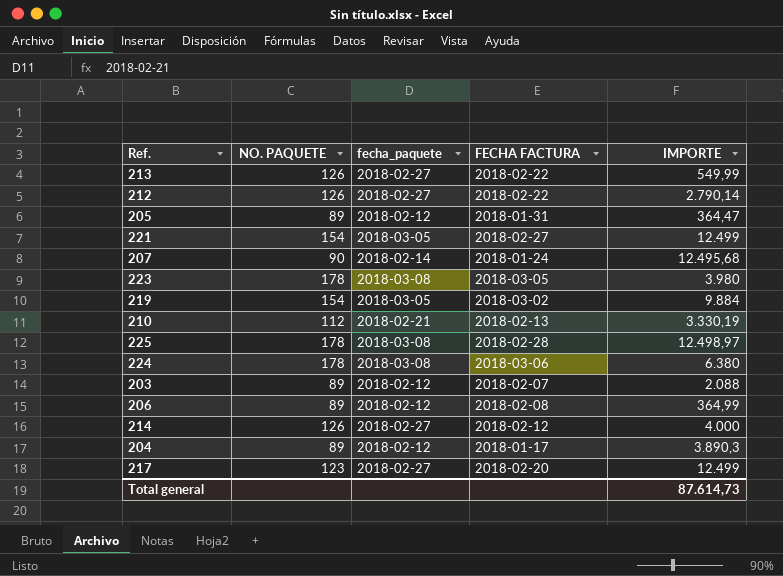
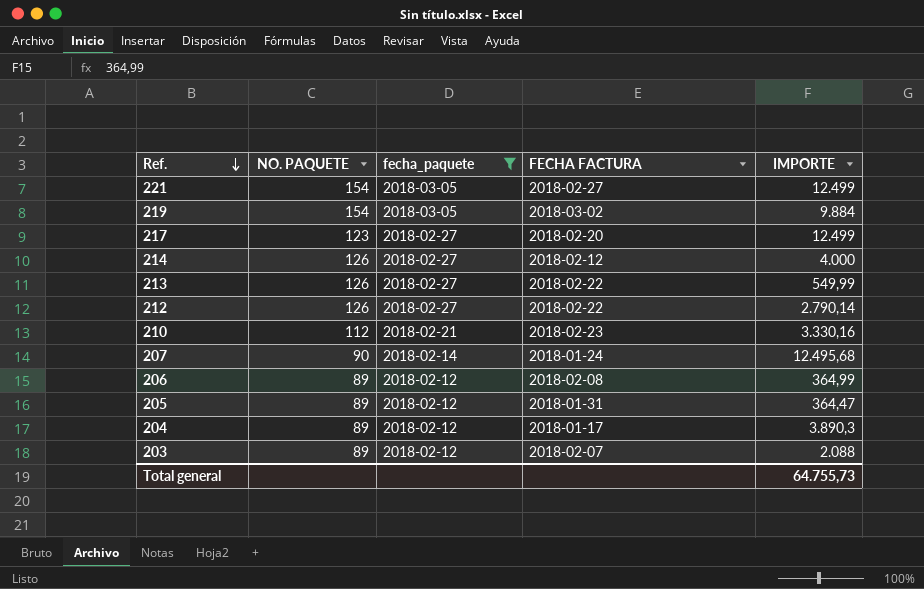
filter: none -> fecha_paquete != 2018-03-08
row order: none -> Ref. descending
210 | FECHA FACTURA: 2018-02-13 -> 2018-02-23
210 | IMPORTE: 3.330,19 -> 3.330,16
Total general | IMPORTE: 87.614,73 -> 64.755,73

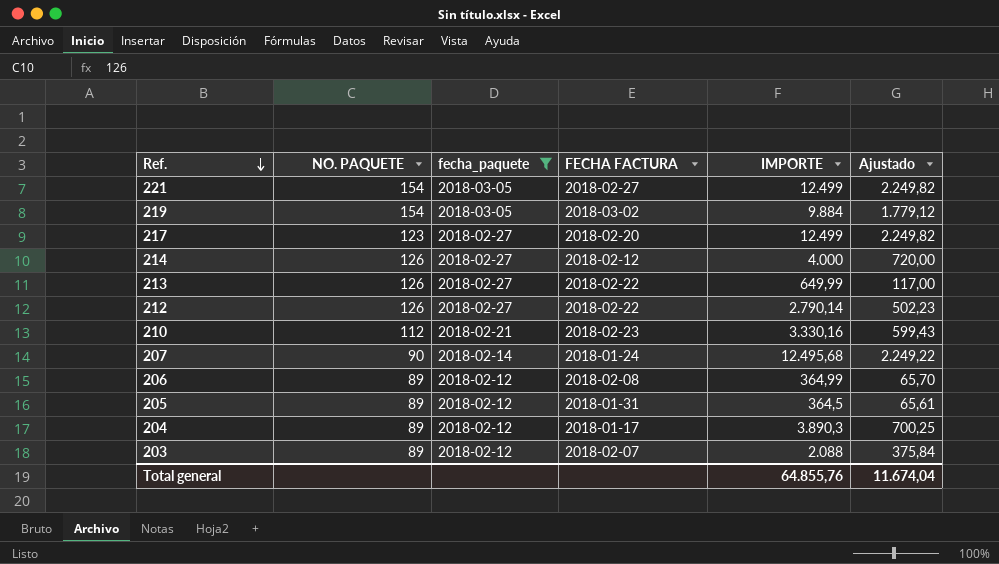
column Ajustado | formula: none -> [IMPORTE] * 0,18
213 | IMPORTE: 549,99 -> 649,99
205 | IMPORTE: 364,47 -> 364,5
Total general | IMPORTE: 64.755,73 -> 64.855,76

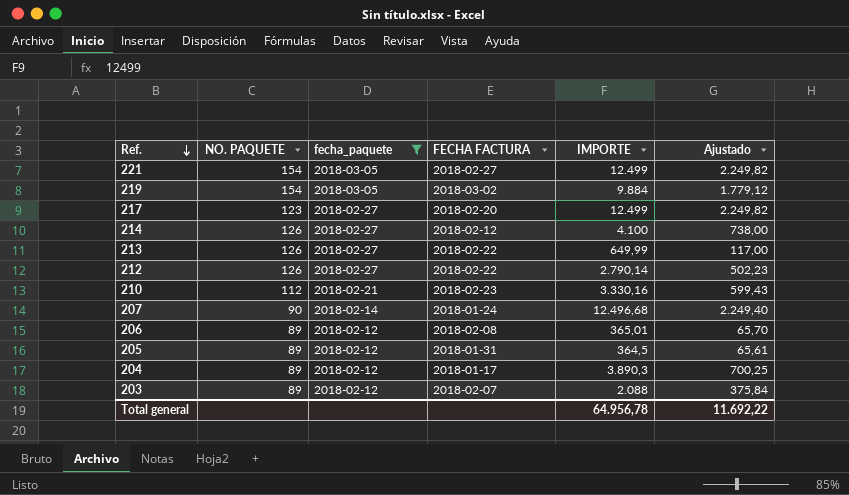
214 | IMPORTE: 4.000 -> 4.100
214 | Ajustado: 720,00 -> 738,00
207 | IMPORTE: 12.495,68 -> 12.496,68
207 | Ajustado: 2.249,22 -> 2.249,40
206 | IMPORTE: 364,99 -> 365,01
Total general | IMPORTE: 64.855,76 -> 64.956,78
Total general | Ajustado: 11.674,04 -> 11.692,22

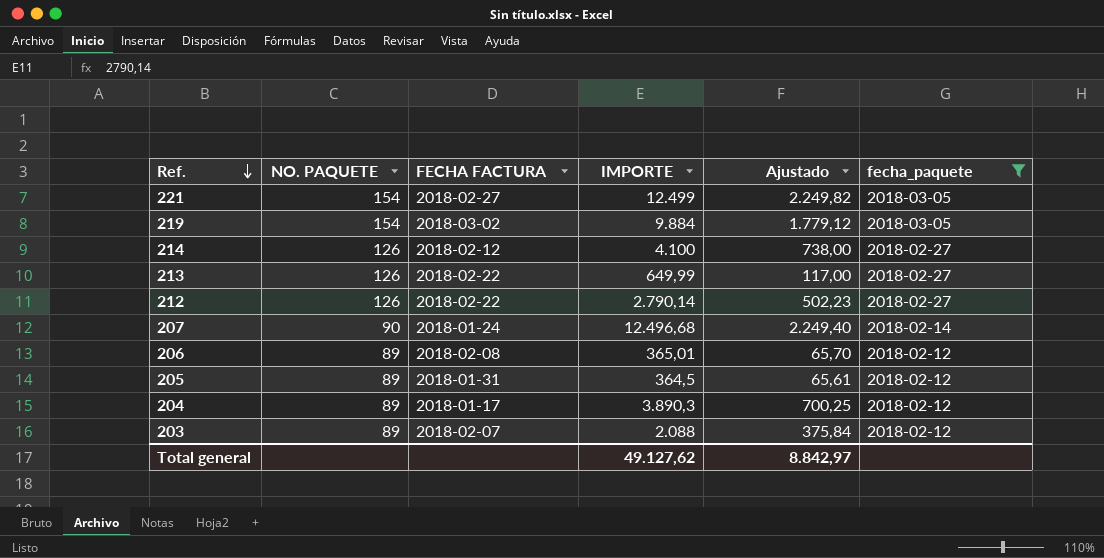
column fecha_paquete | position: 3 -> 6
row 217: 123 | 2018-02-27 | 2018-02-20 | 12.499 | 2.249,82 -> none
row 210: 112 | 2018-02-21 | 2018-02-23 | 3.330,16 | 599,43 -> none
Total general | IMPORTE: 64.956,78 -> 49.127,62
Total general | Ajustado: 11.692,22 -> 8.842,97

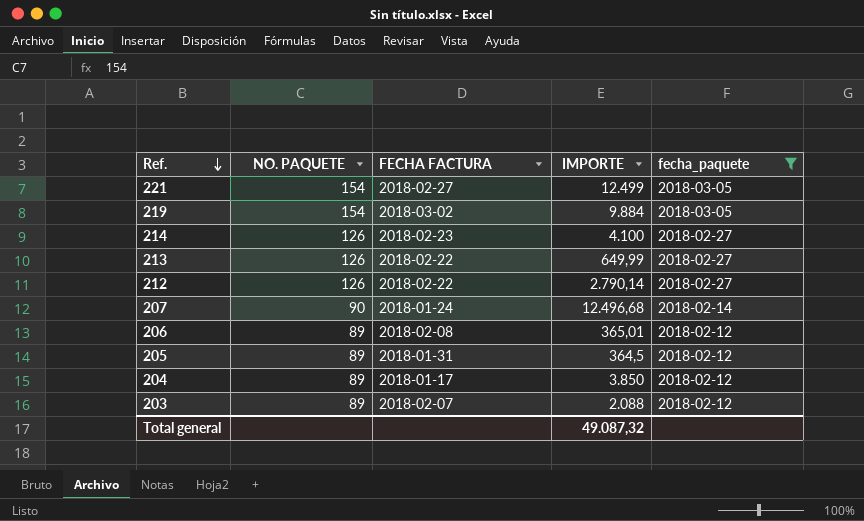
column Ajustado | formula: [IMPORTE] * 0,18 -> none
214 | FECHA FACTURA: 2018-02-12 -> 2018-02-23
204 | IMPORTE: 3.890,3 -> 3.850
Total general | IMPORTE: 49.127,62 -> 49.087,32

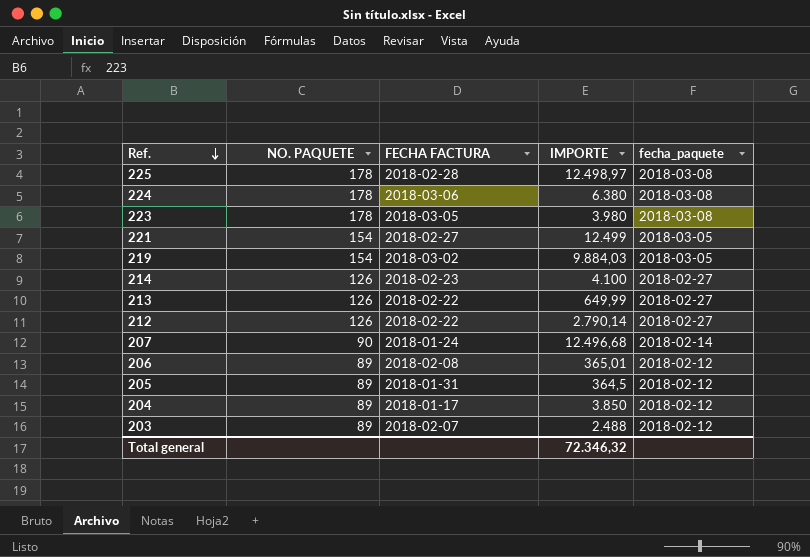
filter: fecha_paquete != 2018-03-08 -> none
219 | IMPORTE: 9.884 -> 9.884,03
203 | IMPORTE: 2.088 -> 2.488
Total general | IMPORTE: 49.087,32 -> 72.346,32

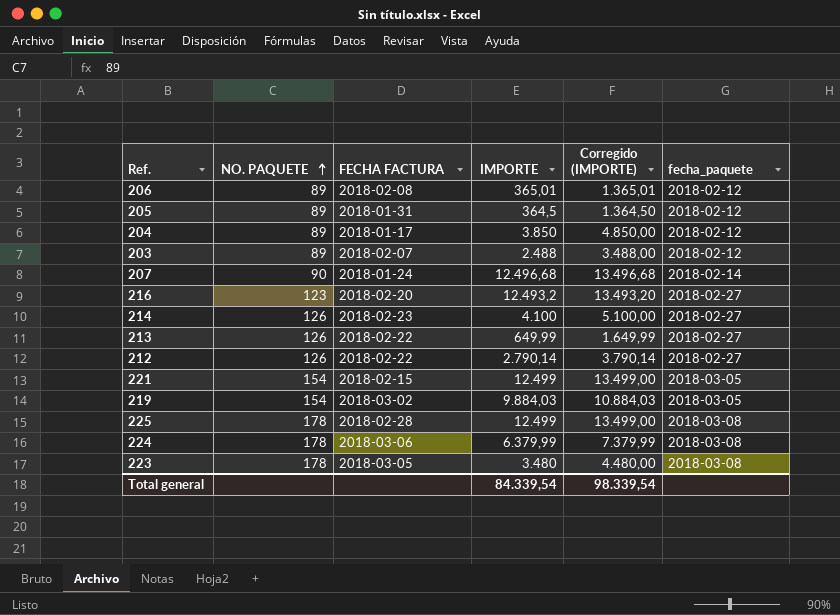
row order: Ref. descending -> NO. PAQUETE ascending
column Corregido (IMPORTE) | formula: none -> [IMPORTE] + 1000
row 216: none -> 123 | 2018-02-20 | 12.493,2 | 13.493,20 | 2018-02-27
221 | FECHA FACTURA: 2018-02-27 -> 2018-02-15
225 | IMPORTE: 12.498,97 -> 12.499
224 | IMPORTE: 6.380 -> 6.379,99
223 | IMPORTE: 3.980 -> 3.480
Total general | IMPORTE: 72.346,32 -> 84.339,54

